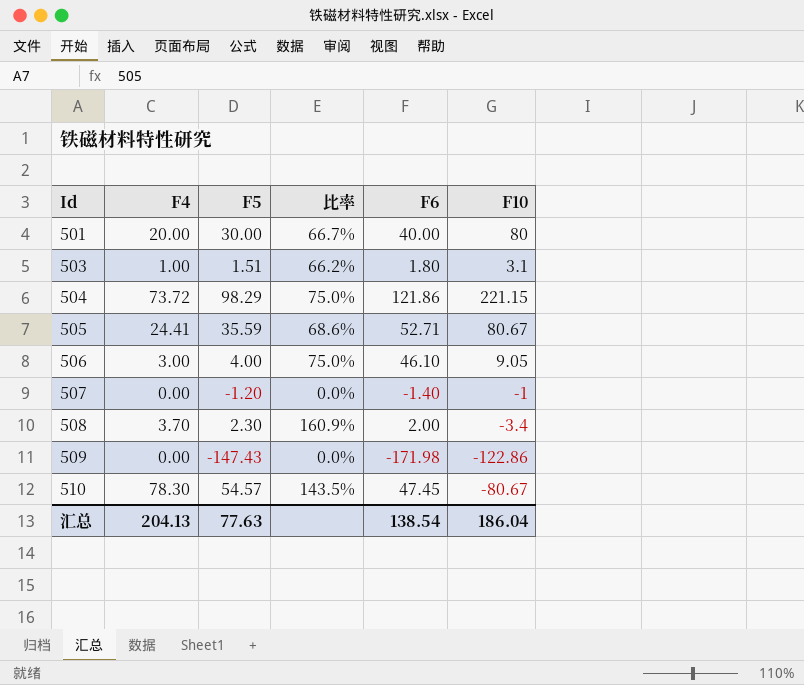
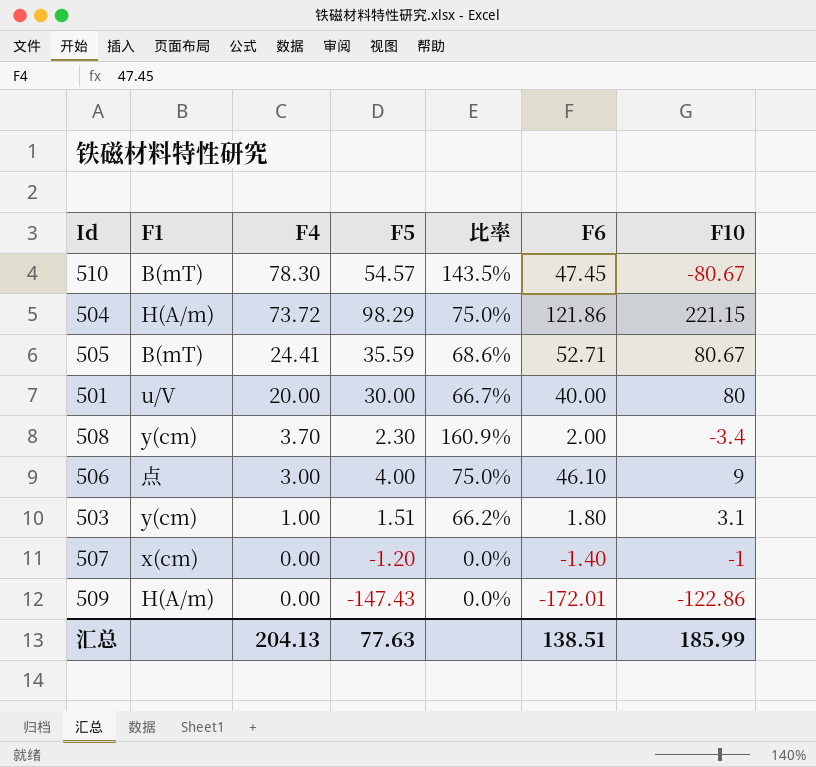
row order: Id ascending -> F4 descending
column F1 | position: none -> 2
506 | F10: 9.05 -> 9
509 | F6: -171.98 -> -172.01
汇总 | F6: 138.54 -> 138.51
汇总 | F10: 186.04 -> 185.99

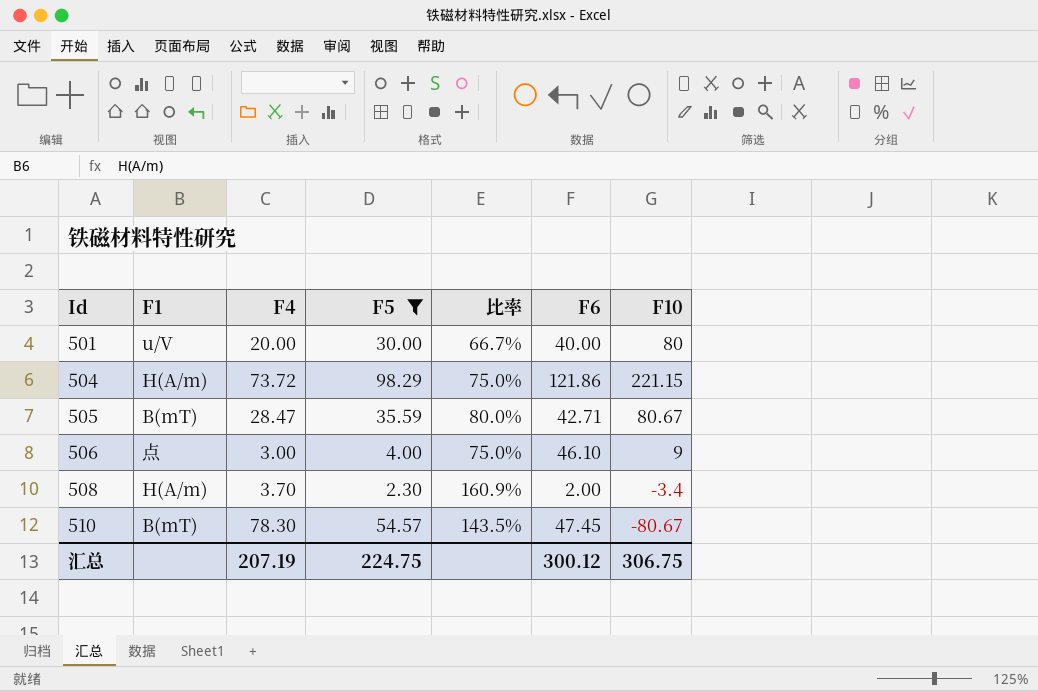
filter: none -> F5 >= 2.30
row order: F4 descending -> Id ascending
505 | F4: 24.41 -> 28.47
505 | 比率: 68.6% -> 80.0%
505 | F6: 52.71 -> 42.71
508 | F1: y(cm) -> H(A/m)
汇总 | F4: 204.13 -> 207.19
汇总 | F5: 77.63 -> 224.75
汇总 | F6: 138.51 -> 300.12
汇总 | F10: 185.99 -> 306.75

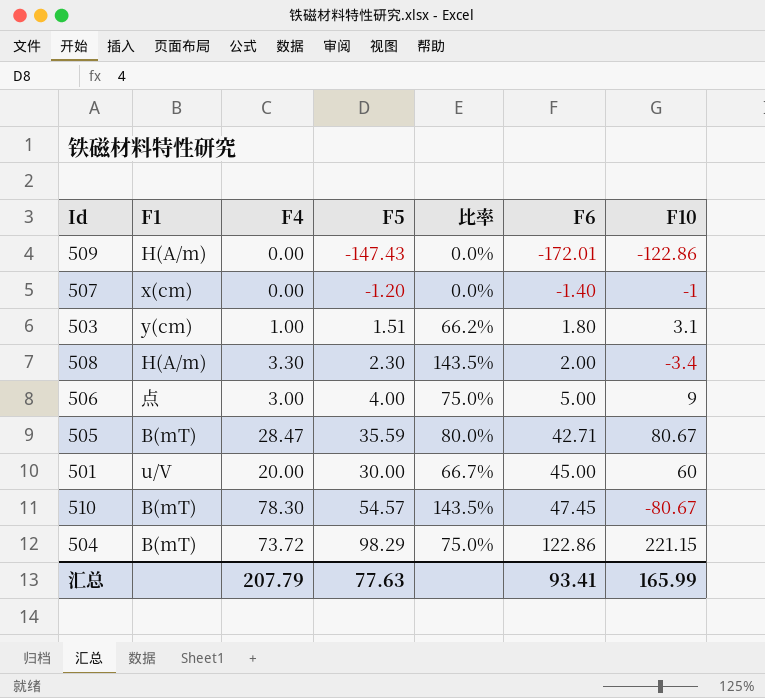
filter: F5 >= 2.30 -> none
row order: Id ascending -> F6 ascending
508 | F4: 3.70 -> 3.30
508 | 比率: 160.9% -> 143.5%
506 | F6: 46.10 -> 5.00
501 | F6: 40.00 -> 45.00
501 | F10: 80 -> 60
504 | F1: H(A/m) -> B(mT)
504 | F6: 121.86 -> 122.86
汇总 | F4: 207.19 -> 207.79
汇总 | F5: 224.75 -> 77.63
汇总 | F6: 300.12 -> 93.41
汇总 | F10: 306.75 -> 165.99

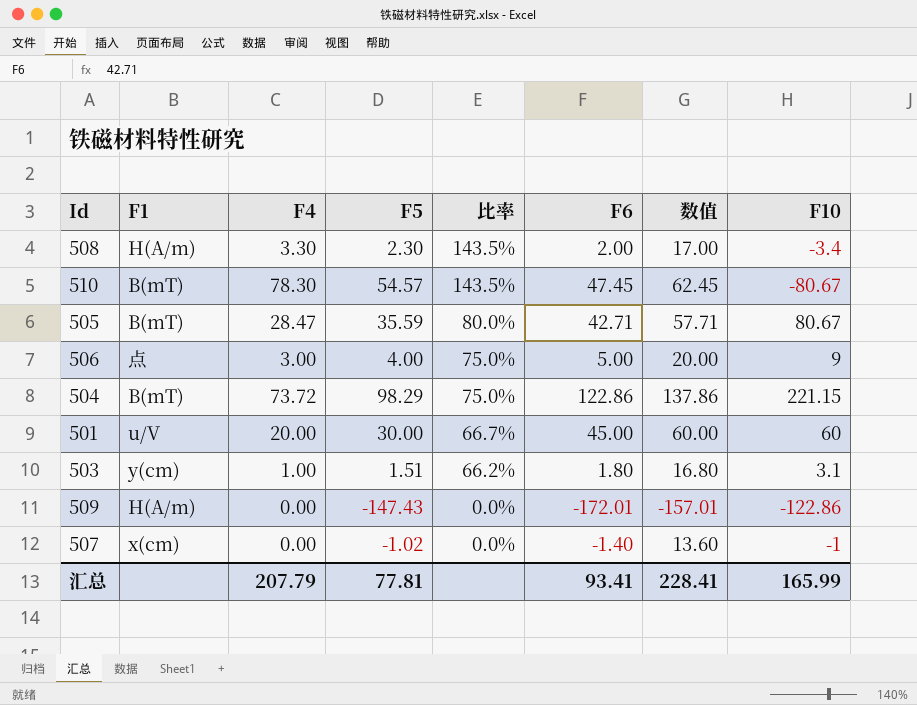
row order: F6 ascending -> 比率 descending
column 数值 | formula: none -> [F6] + 15
507 | F5: -1.20 -> -1.02
汇总 | F5: 77.63 -> 77.81

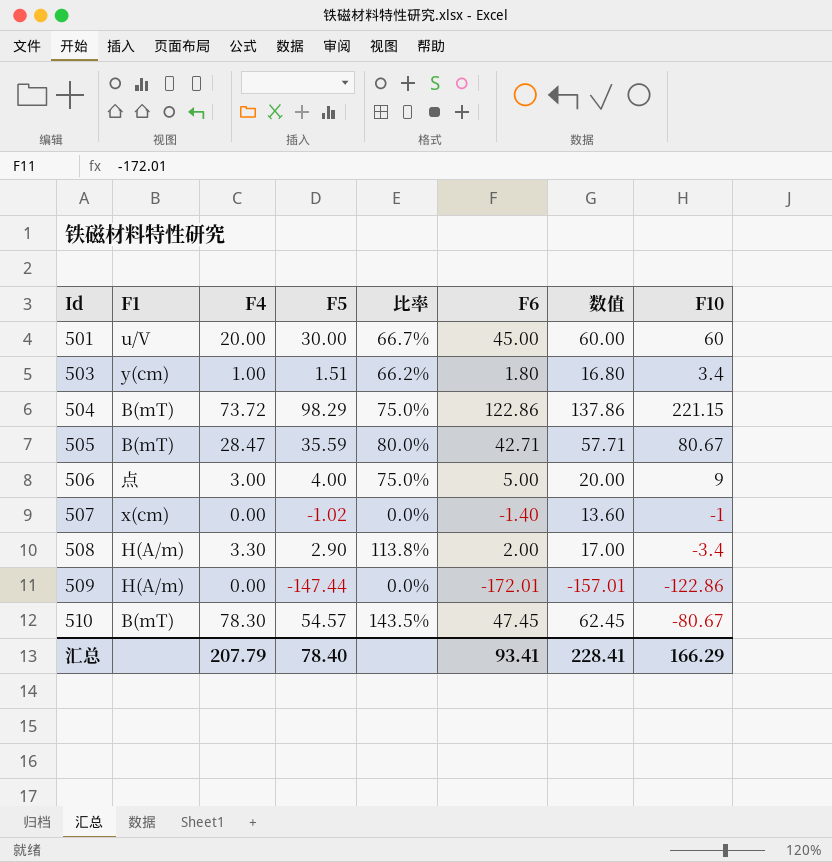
row order: 比率 descending -> Id ascending
503 | F10: 3.1 -> 3.4
508 | F5: 2.30 -> 2.90
508 | 比率: 143.5% -> 113.8%
509 | F5: -147.43 -> -147.44
汇总 | F5: 77.81 -> 78.40
汇总 | F10: 165.99 -> 166.29

